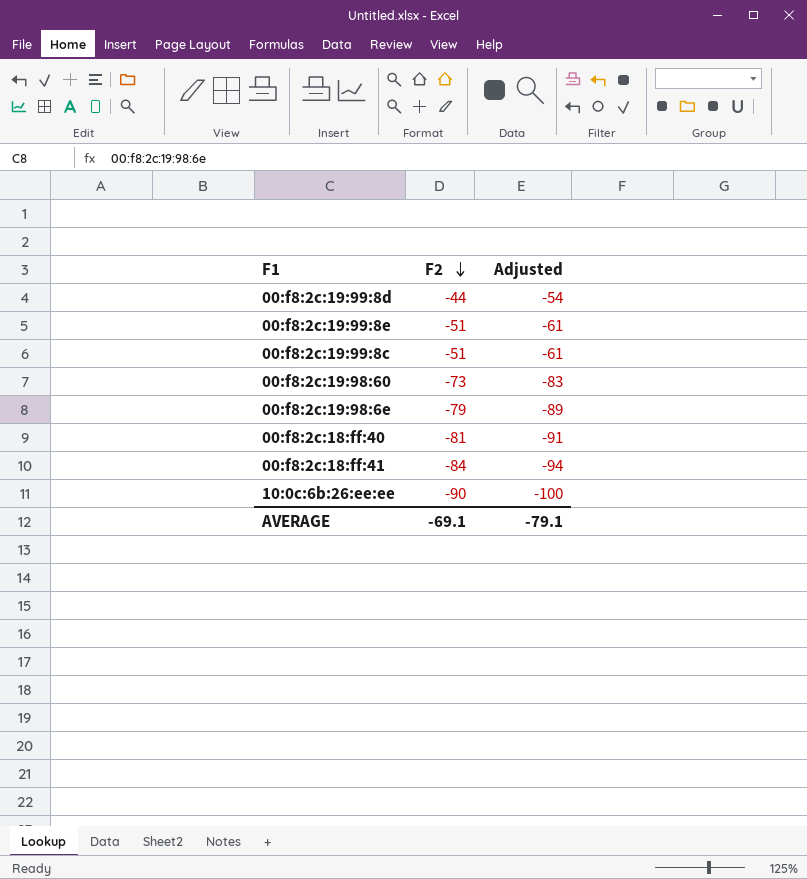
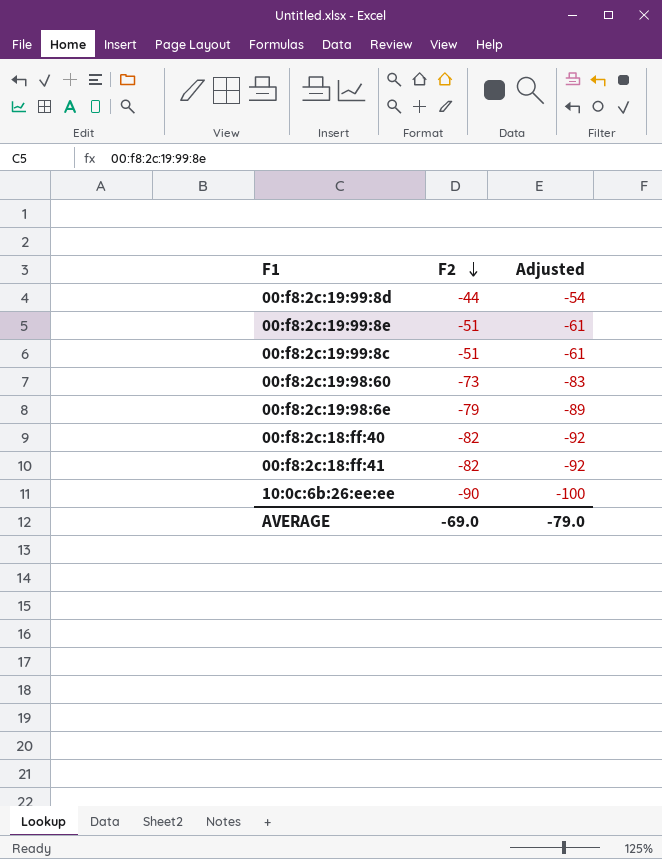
00:f8:2c:18:ff:40 | F2: -81 -> -82
00:f8:2c:18:ff:40 | Adjusted: -91 -> -92
00:f8:2c:18:ff:41 | F2: -84 -> -82
00:f8:2c:18:ff:41 | Adjusted: -94 -> -92
AVERAGE | F2: -69.1 -> -69.0
AVERAGE | Adjusted: -79.1 -> -79.0

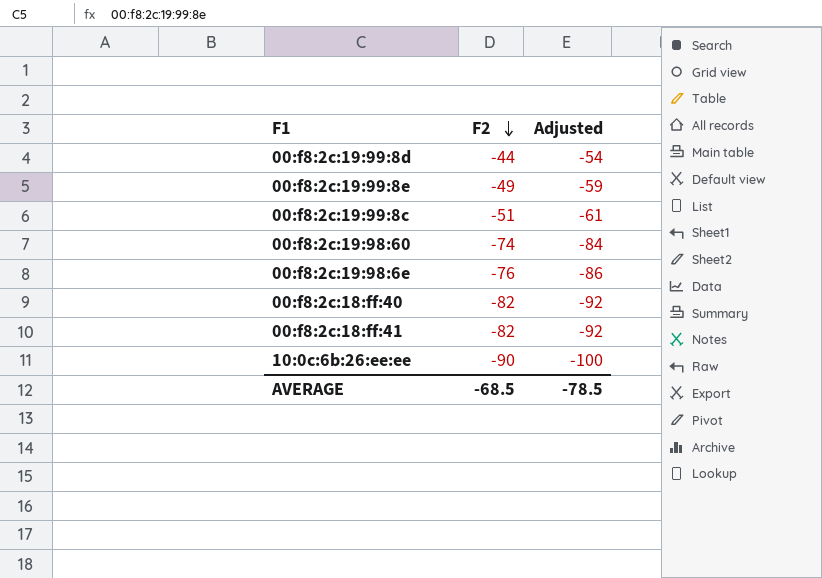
00:f8:2c:19:99:8e | F2: -51 -> -49
00:f8:2c:19:99:8e | Adjusted: -61 -> -59
00:f8:2c:19:98:60 | F2: -73 -> -74
00:f8:2c:19:98:60 | Adjusted: -83 -> -84
00:f8:2c:19:98:6e | F2: -79 -> -76
00:f8:2c:19:98:6e | Adjusted: -89 -> -86
AVERAGE | F2: -69.0 -> -68.5
AVERAGE | Adjusted: -79.0 -> -78.5

